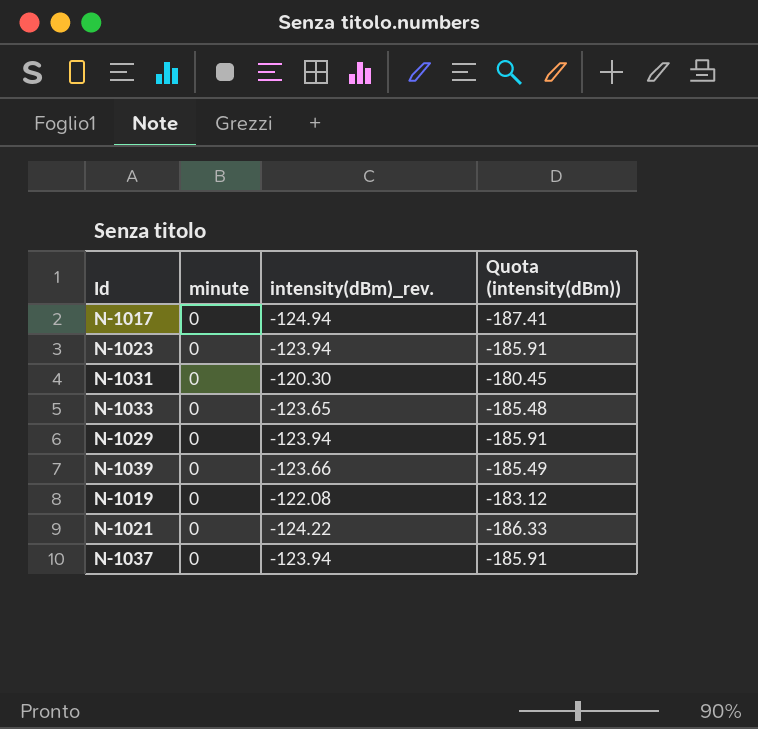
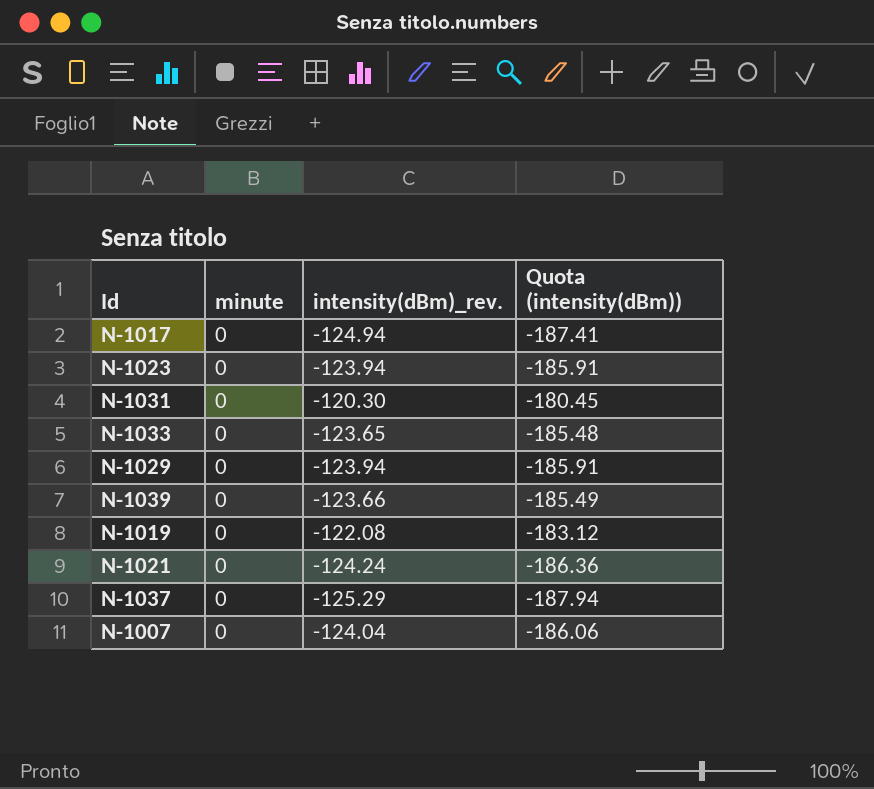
N-1021 | intensity(dBm)_rev.: -124.22 -> -124.24
N-1021 | Quota (intensity(dBm)): -186.33 -> -186.36
N-1037 | intensity(dBm)_rev.: -123.94 -> -125.29
N-1037 | Quota (intensity(dBm)): -185.91 -> -187.94
row N-1007: none -> 0 | -124.04 | -186.06

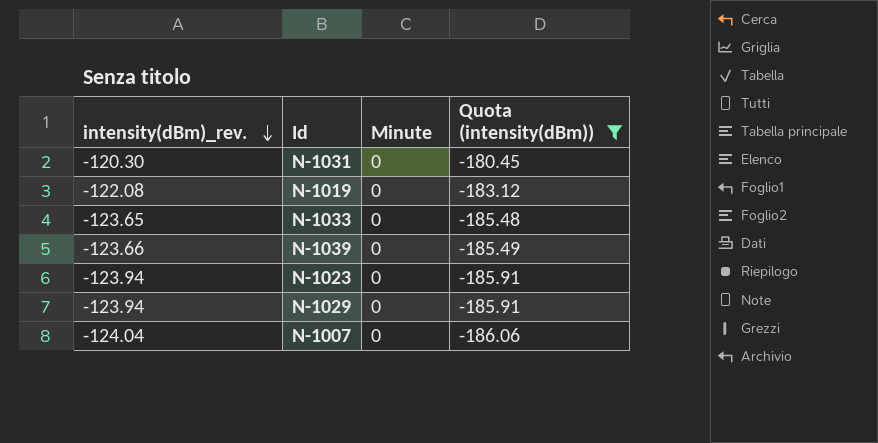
filter: none -> Quota (intensity(dBm)) >= -186.06
row order: none -> intensity(dBm)_rev. descending
column intensity(dBm)_rev. | position: 3 -> 1
column name: minute -> Minute

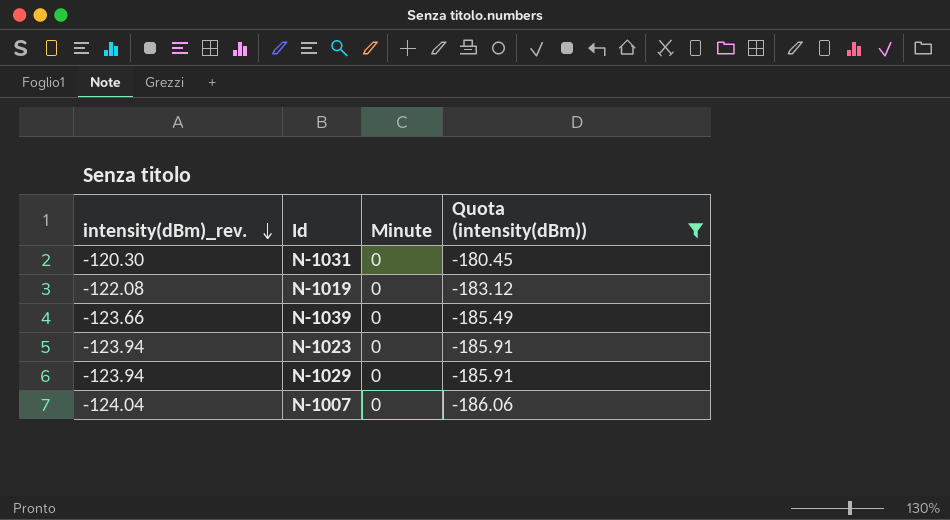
row N-1033: -123.65 | 0 | -185.48 -> none

